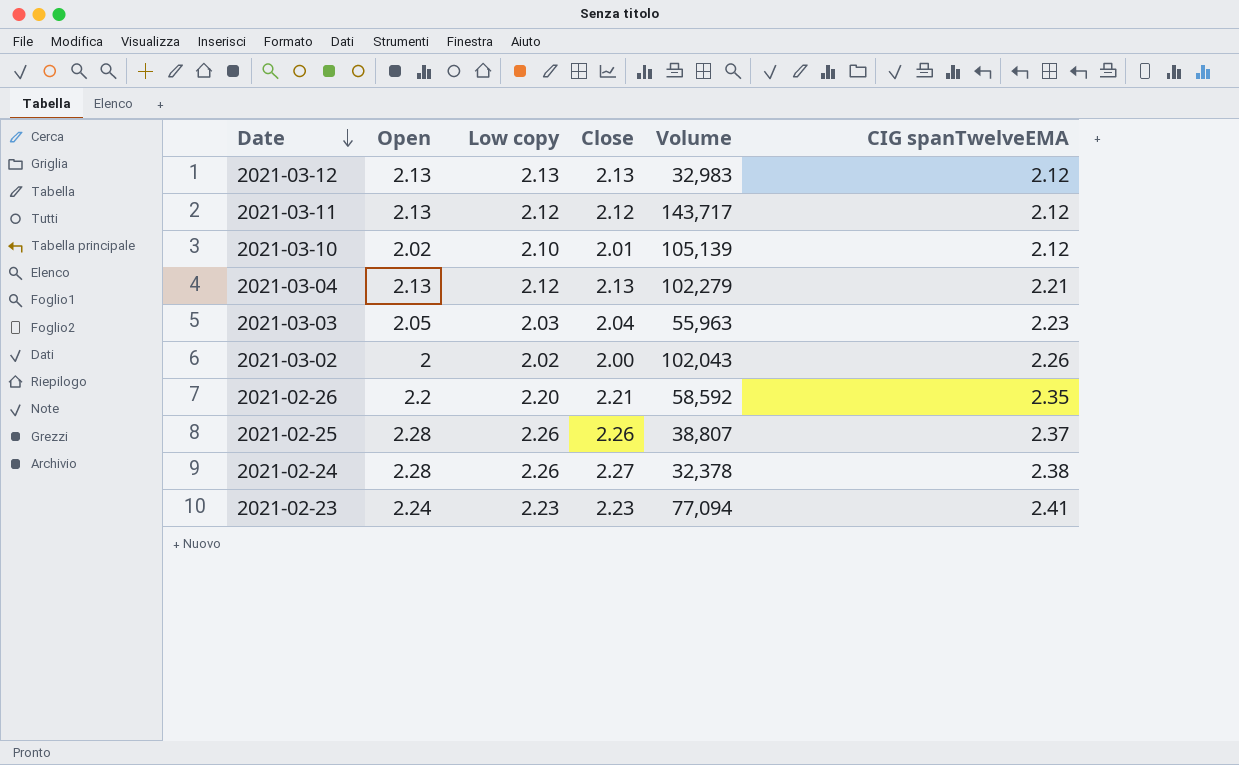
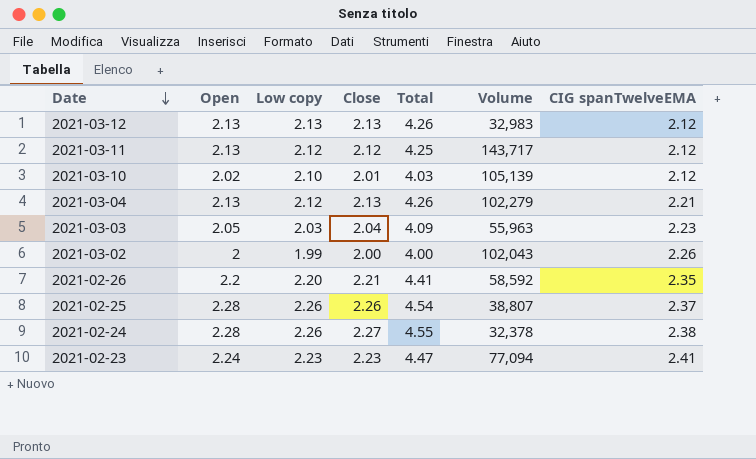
column Total | formula: none -> [Open] + [Close]
2021-03-02 | Low copy: 2.02 -> 1.99

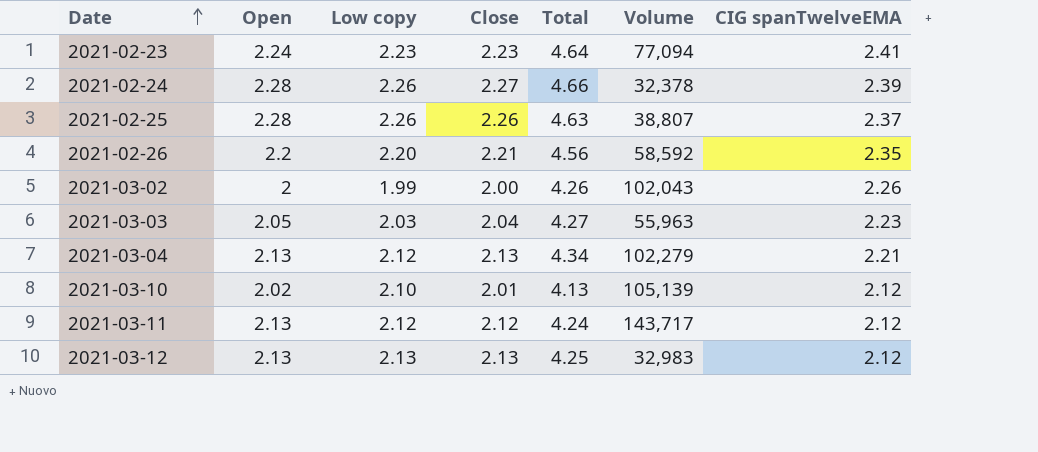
row order: Date descending -> Date ascending
column Total | formula: [Open] + [Close] -> [Close] + [CIG spanTwelveEMA]
2021-02-24 | CIG spanTwelveEMA: 2.38 -> 2.39

